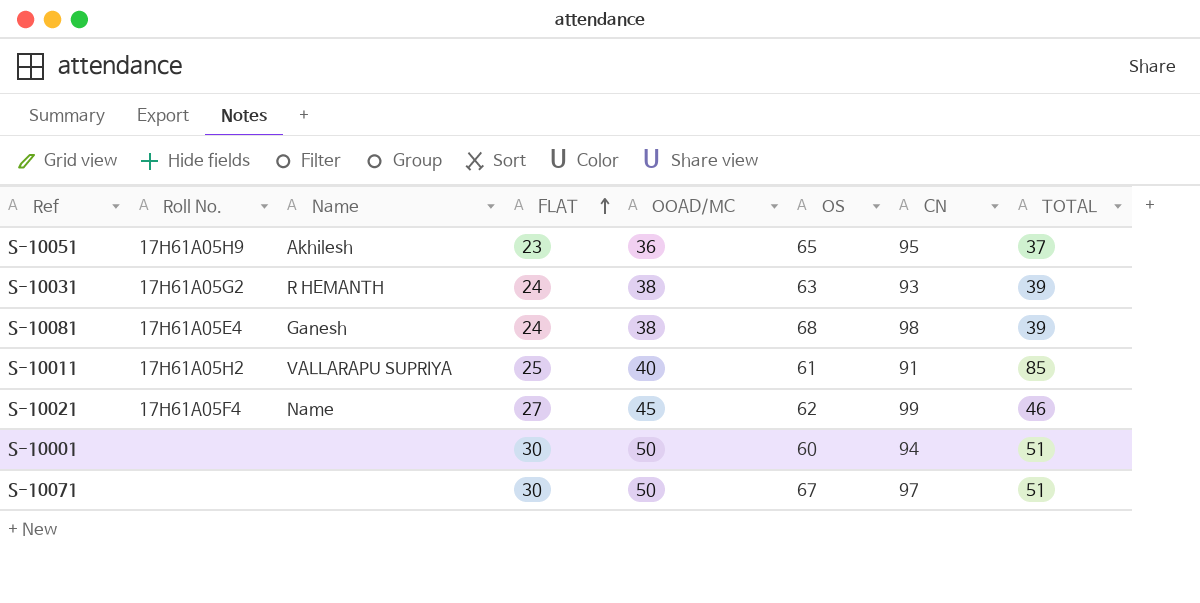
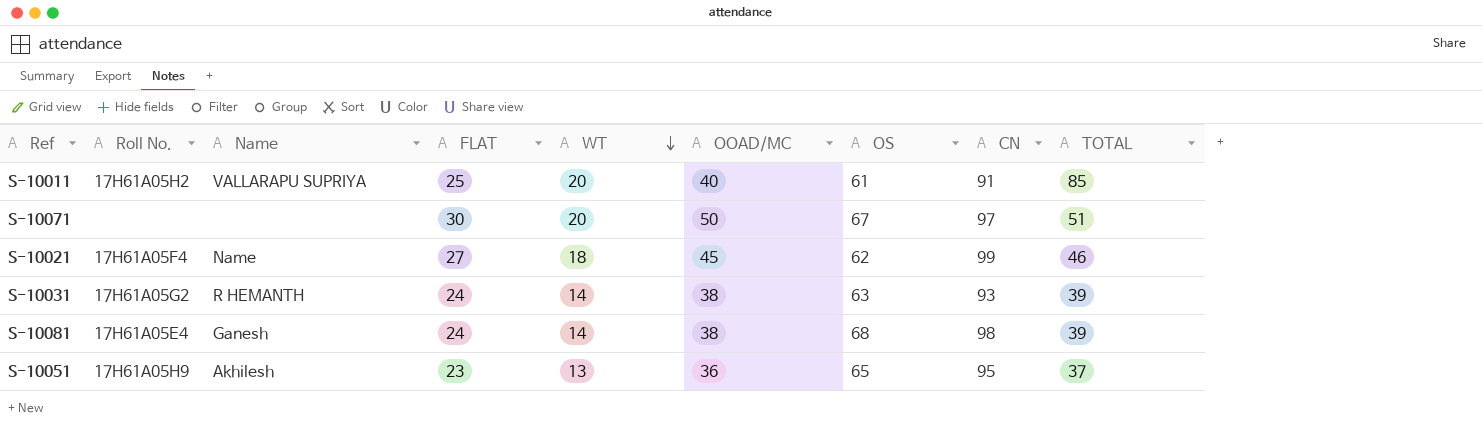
row order: FLAT ascending -> WT descending
column WT | position: none -> 5
row S-10001: none | none | 30 | 50 | 60 | 94 | 51 -> none

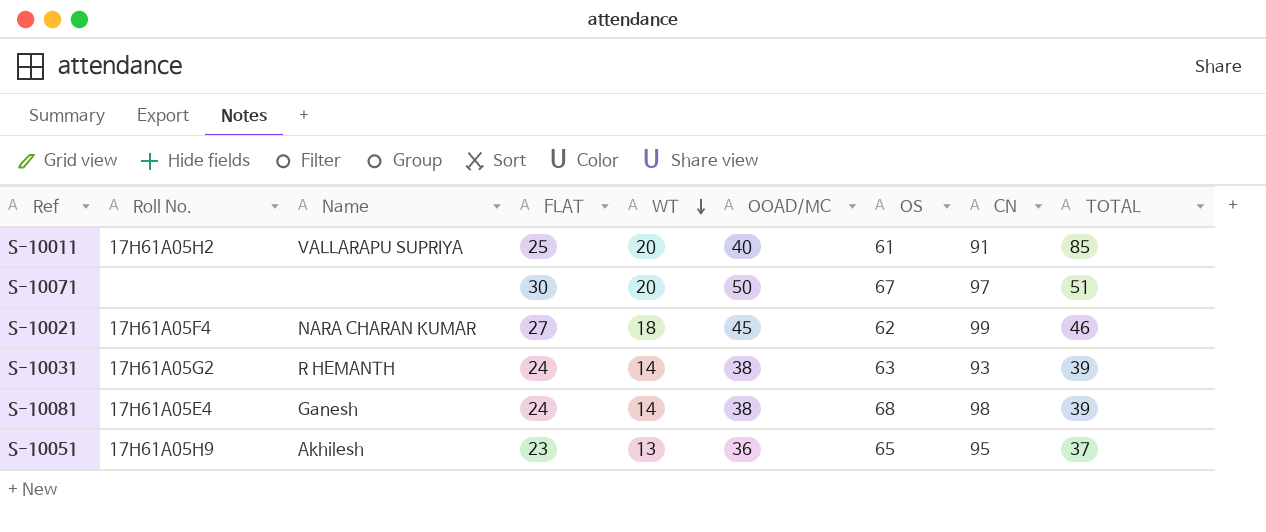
S-10021 | Name: Name -> NARA CHARAN KUMAR

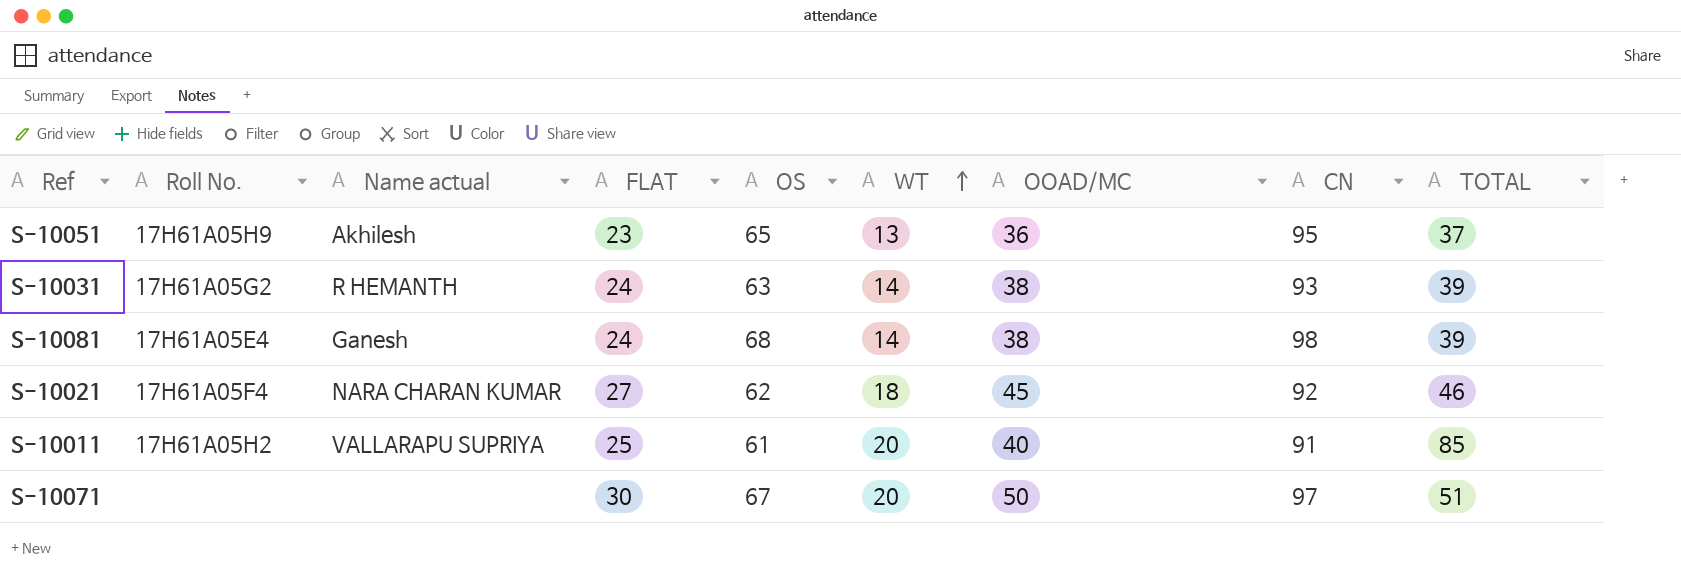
row order: WT descending -> WT ascending
column name: Name -> Name actual
column OS | position: 7 -> 5
S-10021 | CN: 99 -> 92

